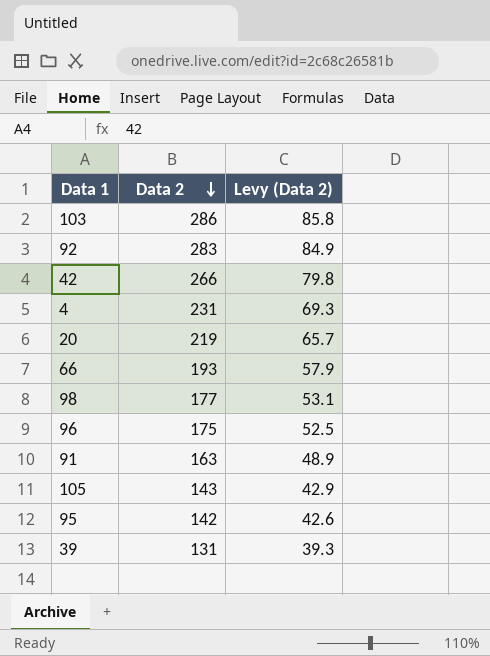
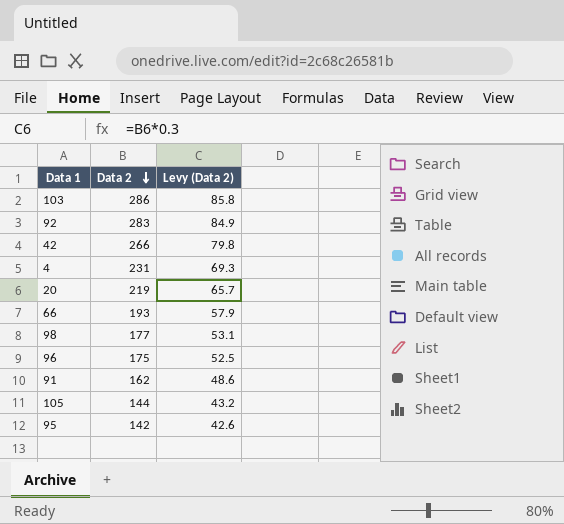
row 39: 131 | 39.3 -> none
91 | Data 2: 163 -> 162
91 | Levy (Data 2): 48.9 -> 48.6
105 | Data 2: 143 -> 144
105 | Levy (Data 2): 42.9 -> 43.2

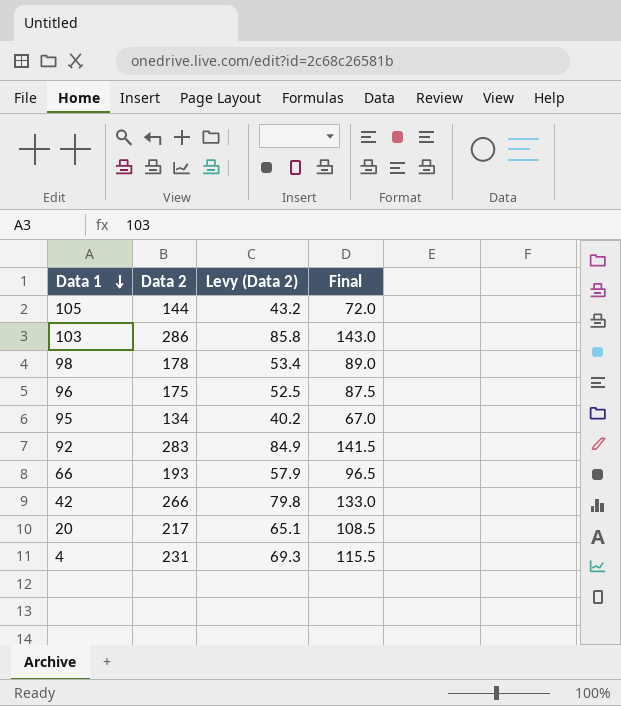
row order: Data 2 descending -> Data 1 descending
column Final | formula: none -> [Data 2] * 0.5
row 91: 162 | 48.6 -> none
98 | Data 2: 177 -> 178
98 | Levy (Data 2): 53.1 -> 53.4
95 | Data 2: 142 -> 134
95 | Levy (Data 2): 42.6 -> 40.2
20 | Data 2: 219 -> 217
20 | Levy (Data 2): 65.7 -> 65.1

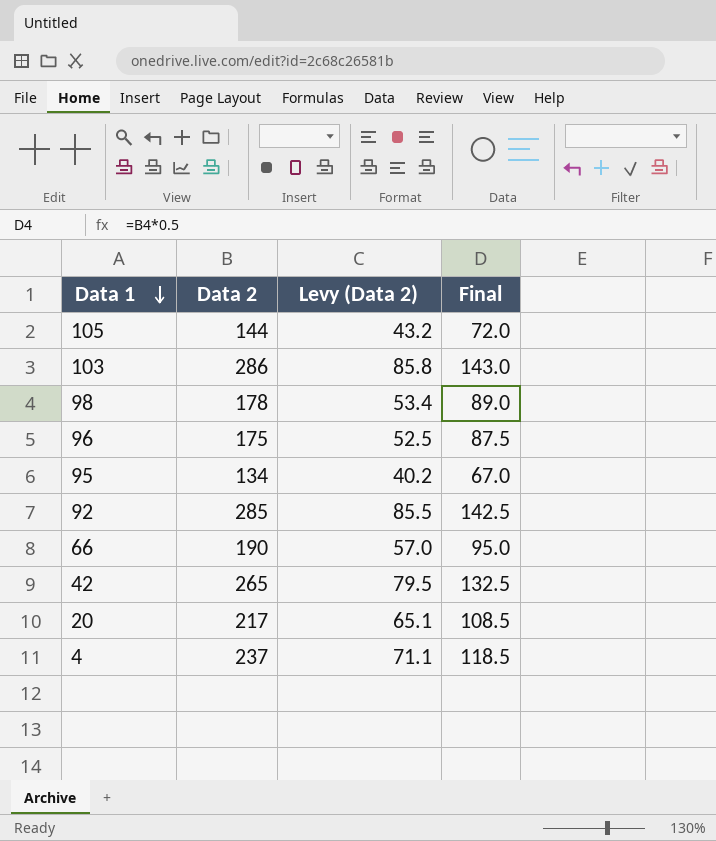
92 | Data 2: 283 -> 285
92 | Levy (Data 2): 84.9 -> 85.5
92 | Final: 141.5 -> 142.5
66 | Data 2: 193 -> 190
66 | Levy (Data 2): 57.9 -> 57.0
66 | Final: 96.5 -> 95.0
42 | Data 2: 266 -> 265
42 | Levy (Data 2): 79.8 -> 79.5
42 | Final: 133.0 -> 132.5
4 | Data 2: 231 -> 237
4 | Levy (Data 2): 69.3 -> 71.1
4 | Final: 115.5 -> 118.5

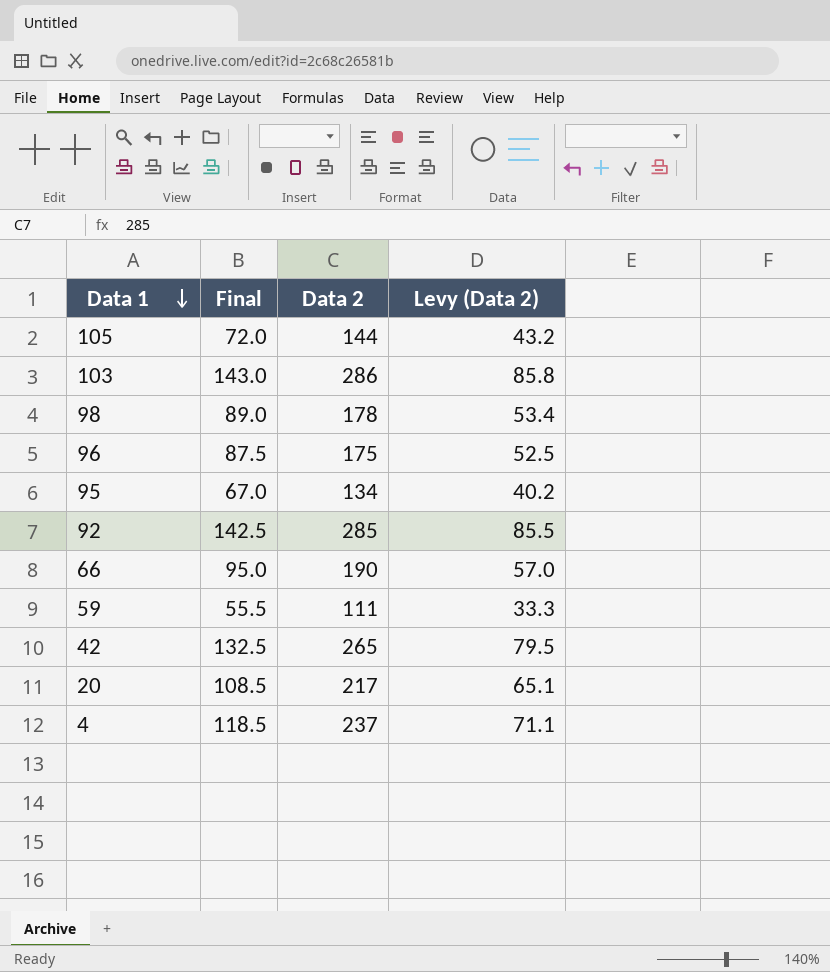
column Final | position: 4 -> 2
row 59: none -> 55.5 | 111 | 33.3

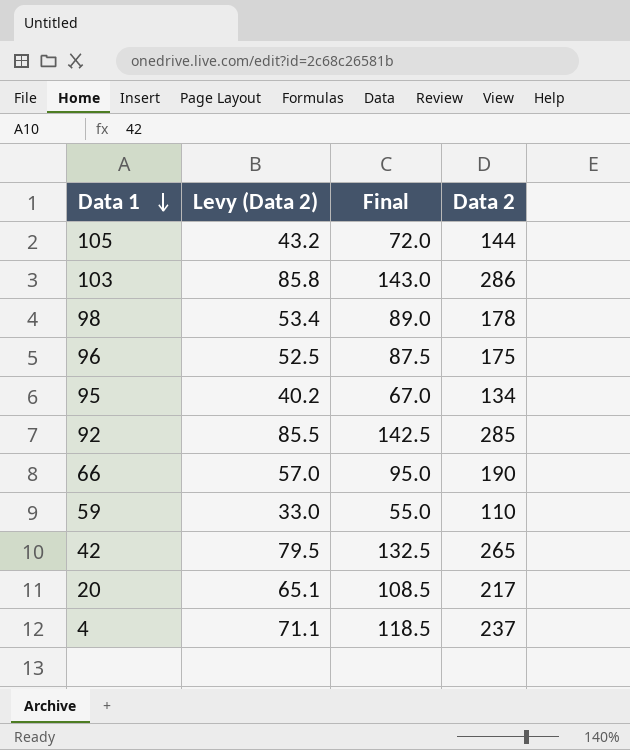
column Levy (Data 2) | position: 4 -> 2
59 | Levy (Data 2): 33.3 -> 33.0
59 | Final: 55.5 -> 55.0
59 | Data 2: 111 -> 110

